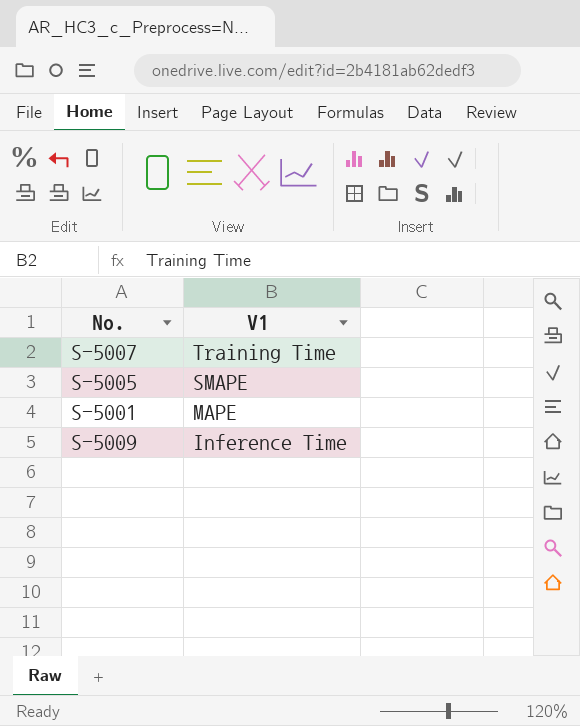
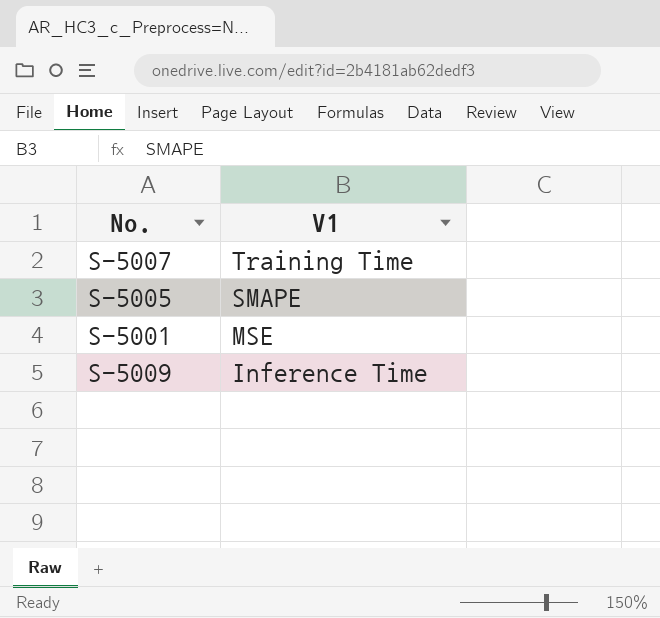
S-5001 | V1: MAPE -> MSE

